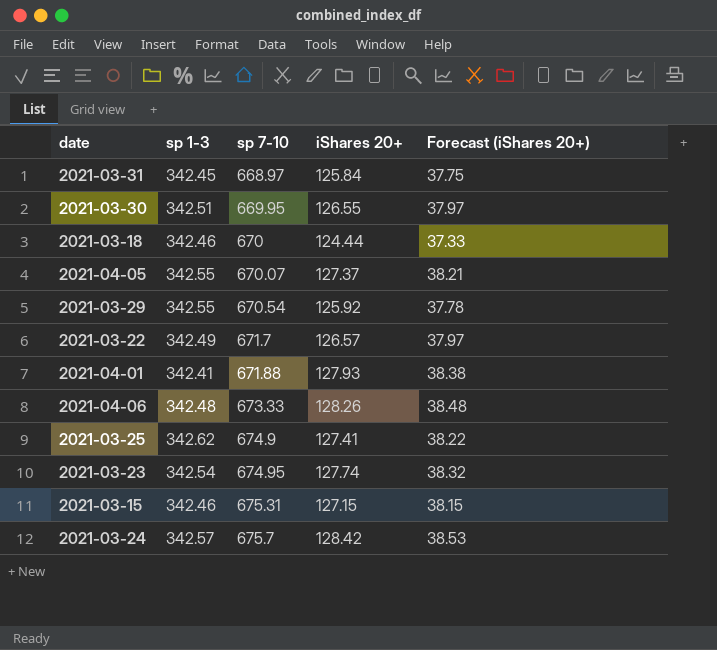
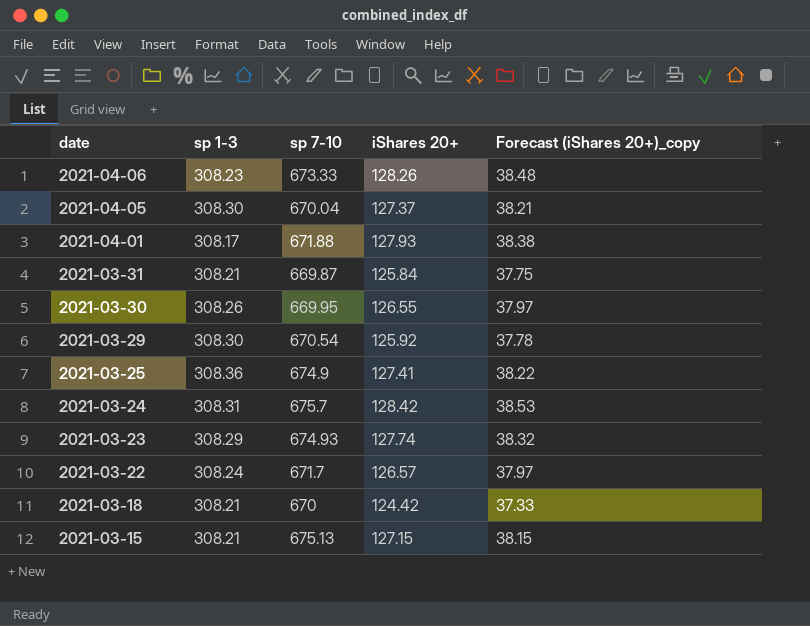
row order: sp 7-10 ascending -> date descending
column name: Forecast (iShares 20+) -> Forecast (iShares 20+)_copy
2021-04-06 | sp 1-3: 342.48 -> 308.23
2021-04-05 | sp 1-3: 342.55 -> 308.30
2021-04-05 | sp 7-10: 670.07 -> 670.04
2021-04-01 | sp 1-3: 342.41 -> 308.17
2021-03-31 | sp 1-3: 342.45 -> 308.21
2021-03-31 | sp 7-10: 668.97 -> 669.87
2021-03-30 | sp 1-3: 342.51 -> 308.26
2021-03-29 | sp 1-3: 342.55 -> 308.30
2021-03-25 | sp 1-3: 342.62 -> 308.36
2021-03-24 | sp 1-3: 342.57 -> 308.31
2021-03-23 | sp 1-3: 342.54 -> 308.29
2021-03-23 | sp 7-10: 674.95 -> 674.93
2021-03-22 | sp 1-3: 342.49 -> 308.24
2021-03-18 | sp 1-3: 342.46 -> 308.21
2021-03-18 | iShares 20+: 124.44 -> 124.42
2021-03-15 | sp 1-3: 342.46 -> 308.21
2021-03-15 | sp 7-10: 675.31 -> 675.13

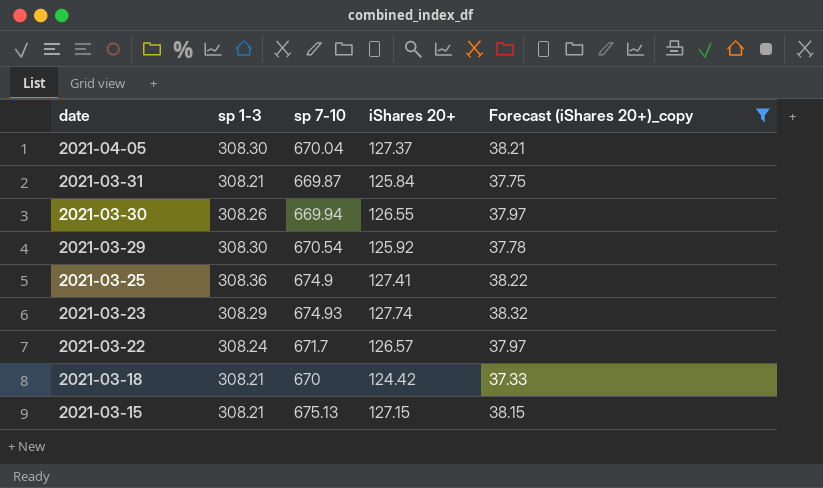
filter: none -> Forecast (iShares 20+)_copy <= 38.32
2021-03-30 | sp 7-10: 669.95 -> 669.94

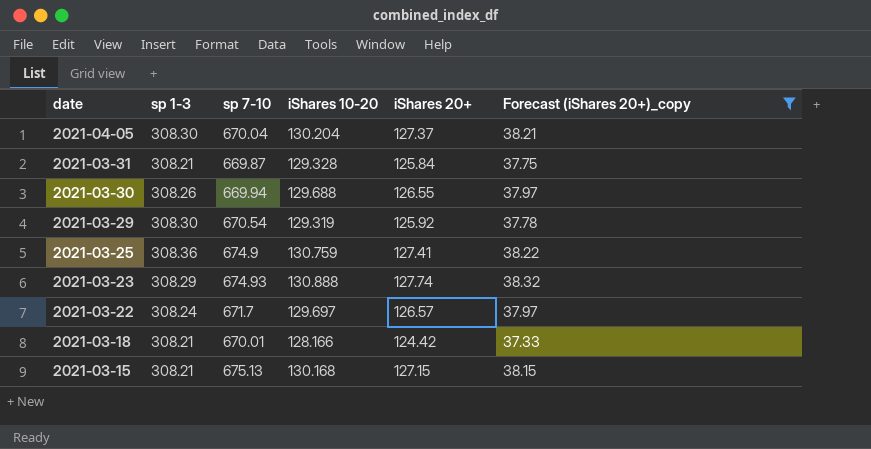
column iShares 10-20 | position: none -> 4
2021-03-18 | sp 7-10: 670 -> 670.01

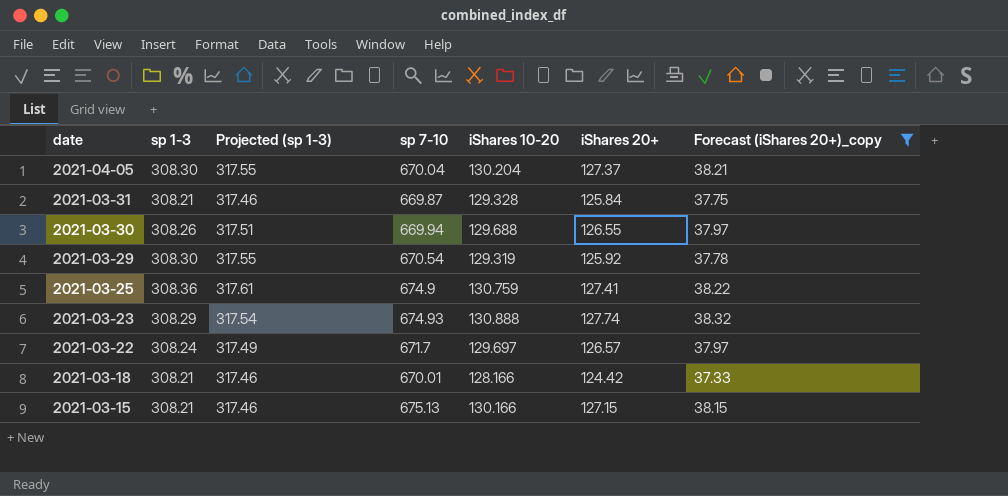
column Projected (sp 1-3) | formula: none -> [sp 1-3] * 1.03
2021-03-15 | iShares 10-20: 130.168 -> 130.166

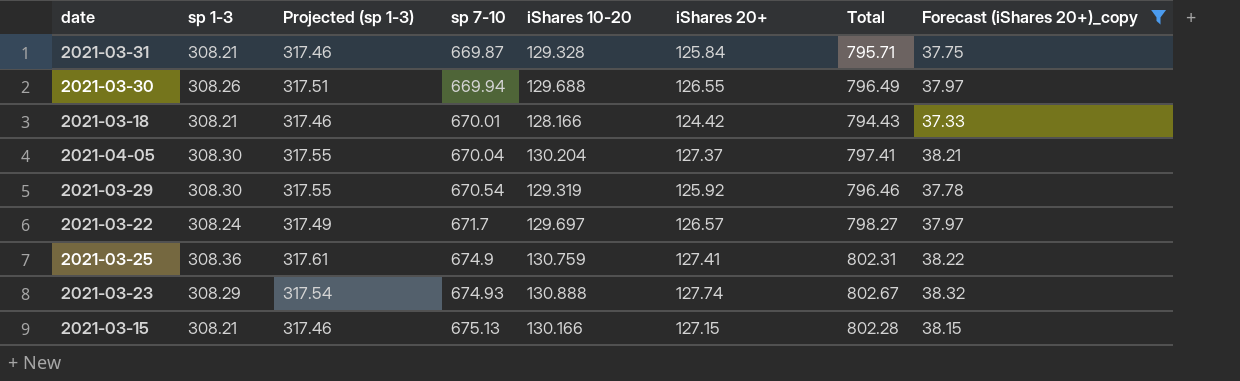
row order: date descending -> sp 7-10 ascending
column Total | formula: none -> [sp 7-10] + [iShares 20+]

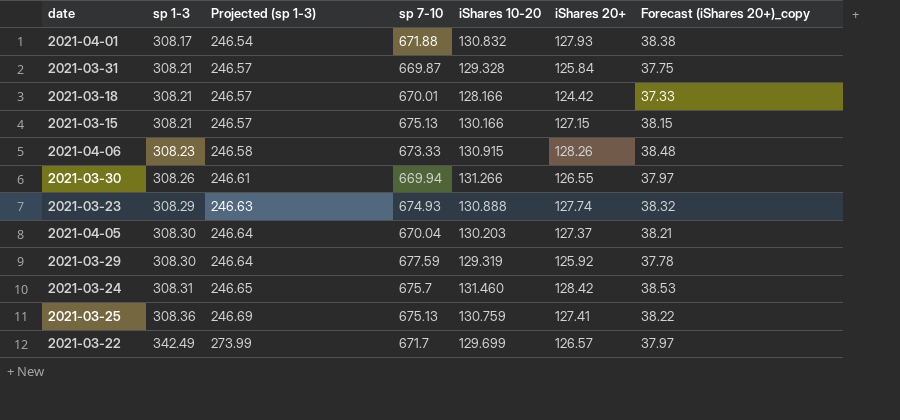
filter: Forecast (iShares 20+)_copy <= 38.32 -> none
row order: sp 7-10 ascending -> sp 1-3 ascending
column Total | formula: [sp 7-10] + [iShares 20+] -> none
column Projected (sp 1-3) | formula: [sp 1-3] * 1.03 -> [sp 1-3] * 0.8
2021-03-30 | iShares 10-20: 129.688 -> 131.266
2021-04-05 | iShares 10-20: 130.204 -> 130.203
2021-03-29 | sp 7-10: 670.54 -> 677.59
2021-03-25 | sp 7-10: 674.9 -> 675.13
2021-03-22 | sp 1-3: 308.24 -> 342.49
2021-03-22 | iShares 10-20: 129.697 -> 129.699

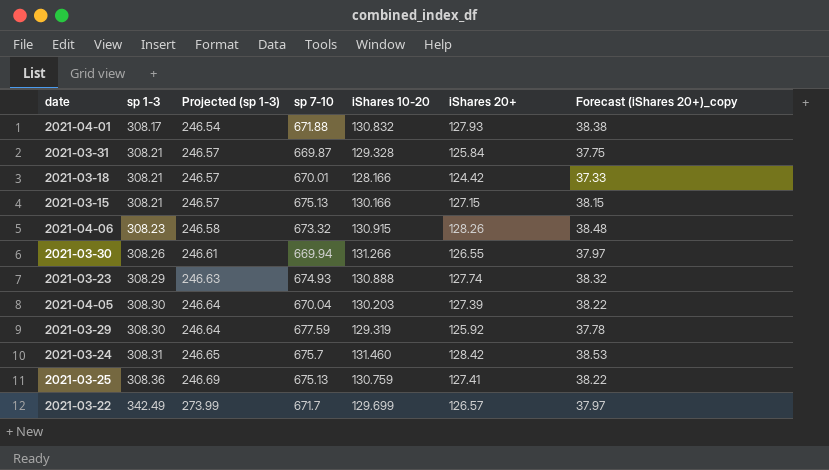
2021-04-06 | sp 7-10: 673.33 -> 673.32
2021-04-05 | iShares 20+: 127.37 -> 127.39
2021-04-05 | Forecast (iShares 20+)_copy: 38.21 -> 38.22

